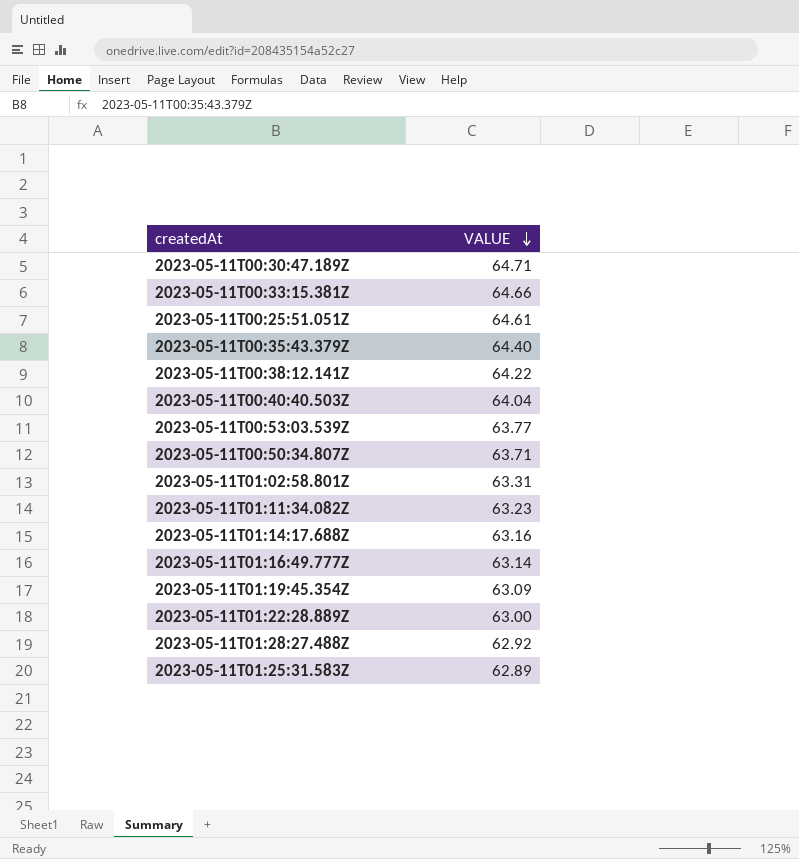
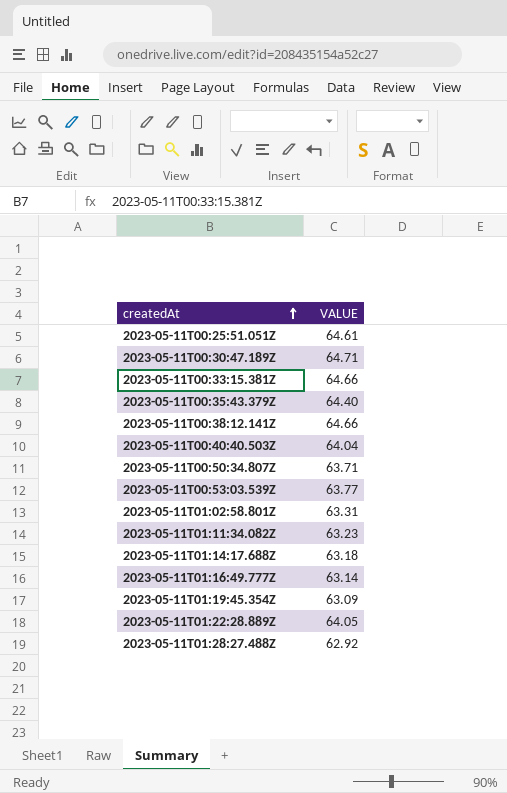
row order: VALUE descending -> createdAt ascending
row 2023-05-11T01:25:31.583Z: 62.89 -> none
2023-05-11T00:38:12.141Z | VALUE: 64.22 -> 64.66
2023-05-11T01:14:17.688Z | VALUE: 63.16 -> 63.18
2023-05-11T01:22:28.889Z | VALUE: 63.00 -> 64.05

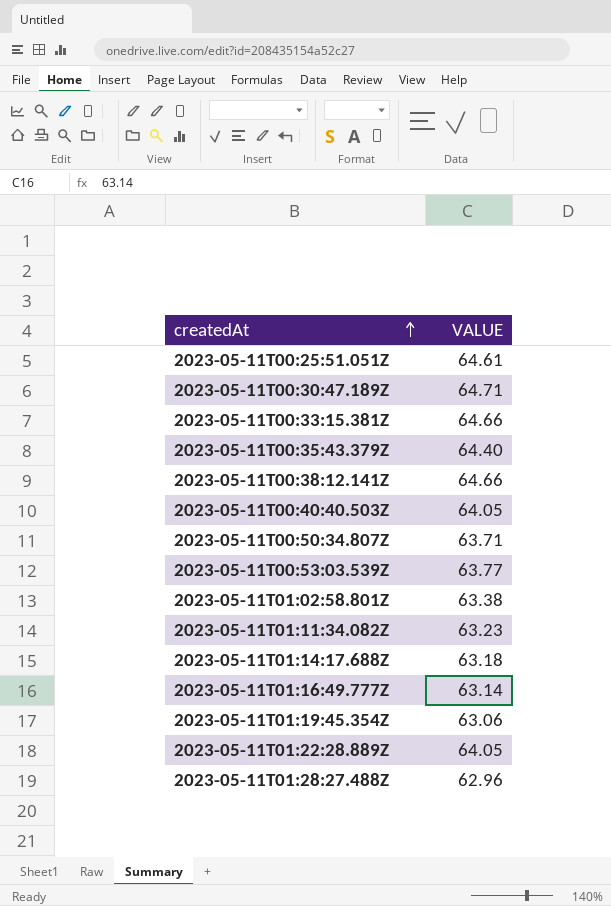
2023-05-11T00:40:40.503Z | VALUE: 64.04 -> 64.05
2023-05-11T01:02:58.801Z | VALUE: 63.31 -> 63.38
2023-05-11T01:19:45.354Z | VALUE: 63.09 -> 63.06
2023-05-11T01:28:27.488Z | VALUE: 62.92 -> 62.96

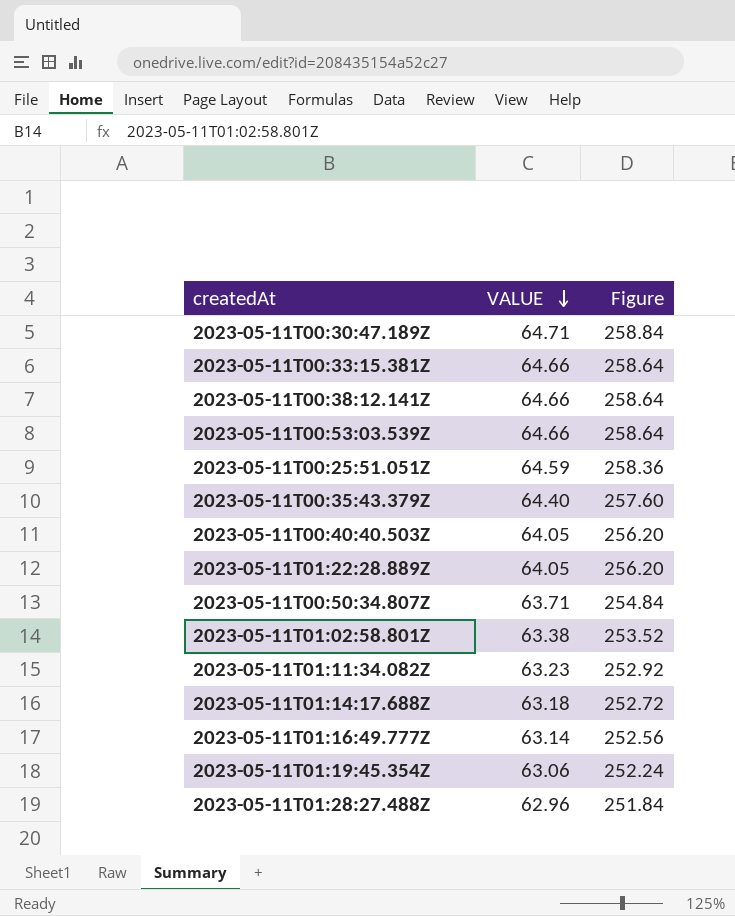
row order: createdAt ascending -> VALUE descending
column Figure | formula: none -> [VALUE] * 4
2023-05-11T00:53:03.539Z | VALUE: 63.77 -> 64.66
2023-05-11T00:25:51.051Z | VALUE: 64.61 -> 64.59

